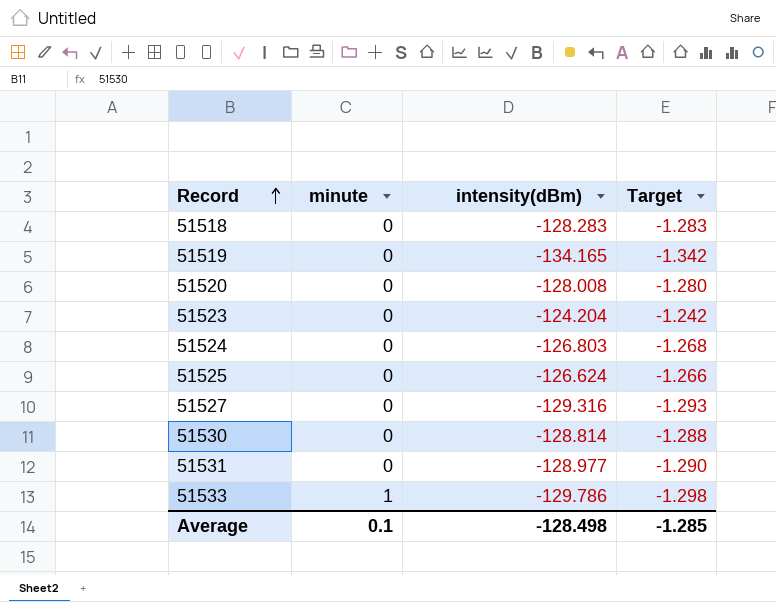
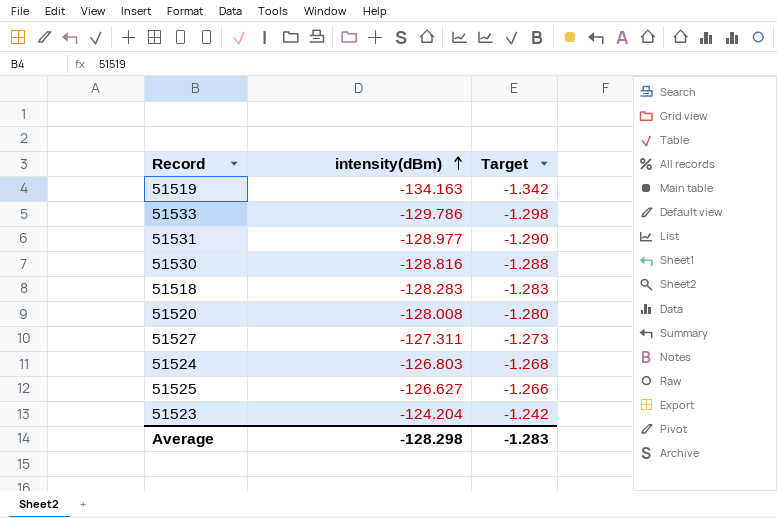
row order: Record ascending -> intensity(dBm) ascending
column minute | position: 2 -> none
51519 | intensity(dBm): -134.165 -> -134.163
51530 | intensity(dBm): -128.814 -> -128.816
51527 | intensity(dBm): -129.316 -> -127.311
51527 | Target: -1.293 -> -1.273
51525 | intensity(dBm): -126.624 -> -126.627
Average | intensity(dBm): -128.498 -> -128.298
Average | Target: -1.285 -> -1.283

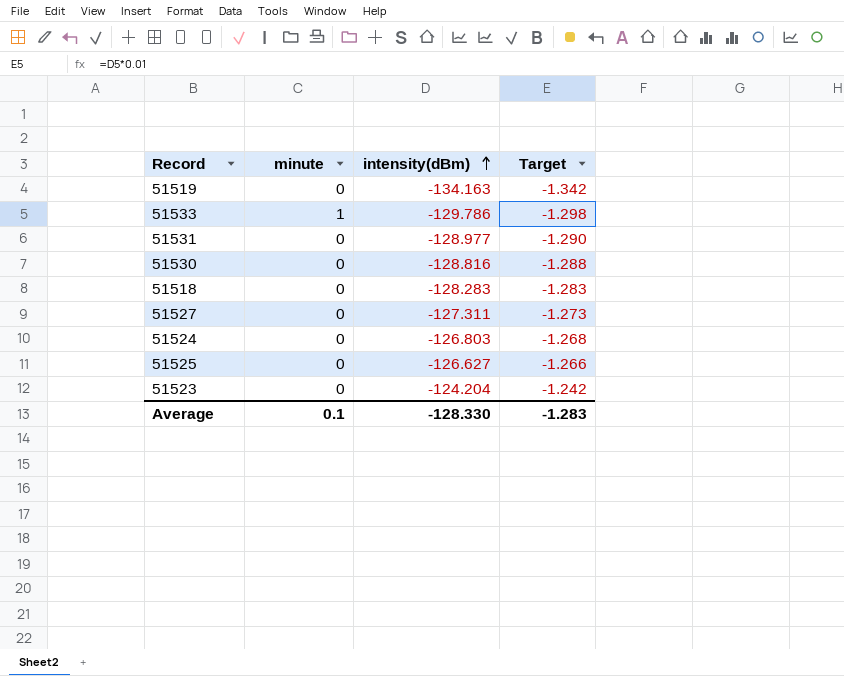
column minute | position: none -> 2
row 51520: -128.008 | -1.280 -> none
Average | intensity(dBm): -128.298 -> -128.330

